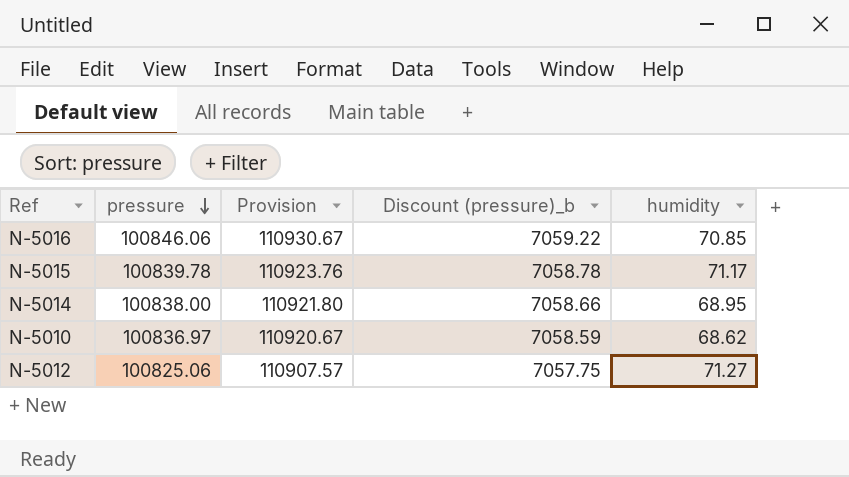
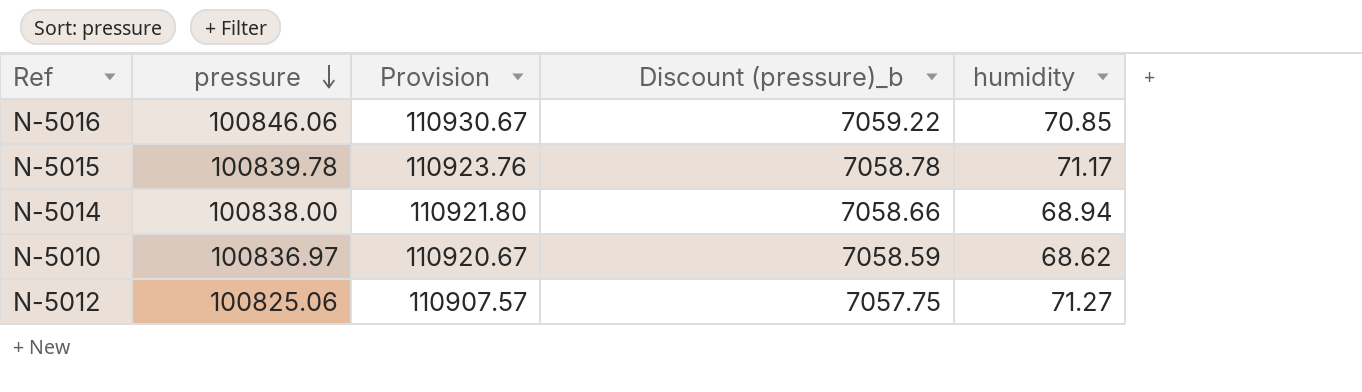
N-5014 | humidity: 68.95 -> 68.94

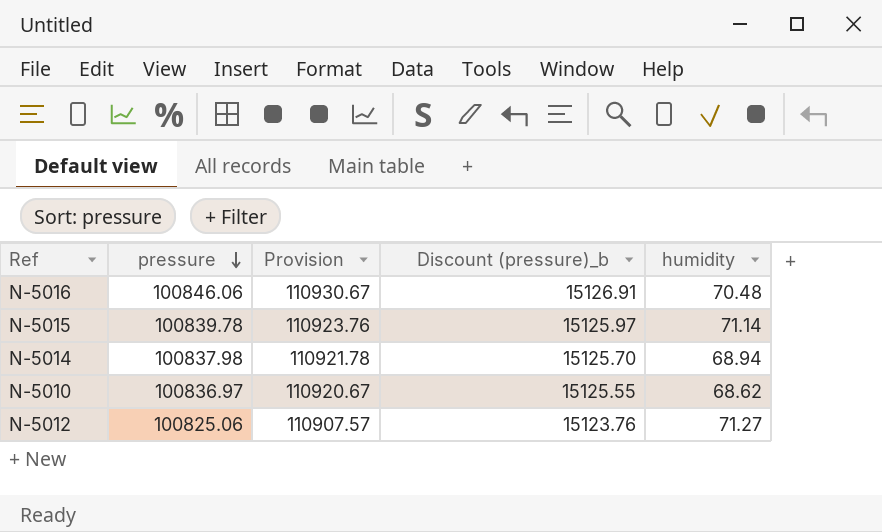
column Discount (pressure)_b | formula: [pressure] * 0.07 -> [pressure] * 0.15
N-5016 | humidity: 70.85 -> 70.48
N-5015 | humidity: 71.17 -> 71.14
N-5014 | pressure: 100838.00 -> 100837.98
N-5014 | Provision: 110921.80 -> 110921.78

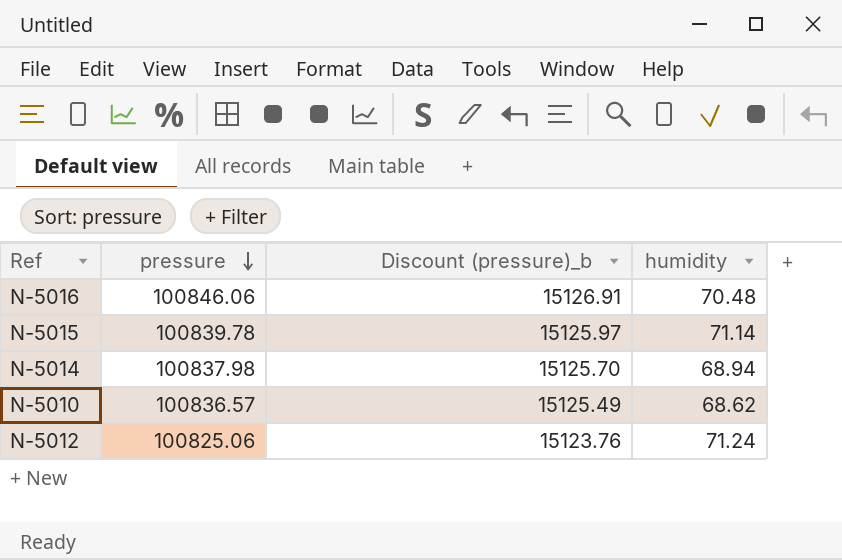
column Provision | formula: [pressure] * 1.1 -> none
N-5010 | pressure: 100836.97 -> 100836.57
N-5010 | Discount (pressure)_b: 15125.55 -> 15125.49
N-5012 | humidity: 71.27 -> 71.24

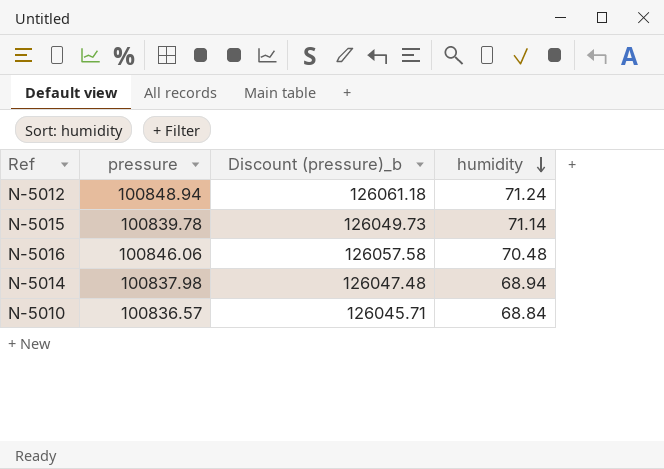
row order: pressure descending -> humidity descending
column Discount (pressure)_b | formula: [pressure] * 0.15 -> [pressure] * 1.25
N-5012 | pressure: 100825.06 -> 100848.94
N-5010 | humidity: 68.62 -> 68.84

